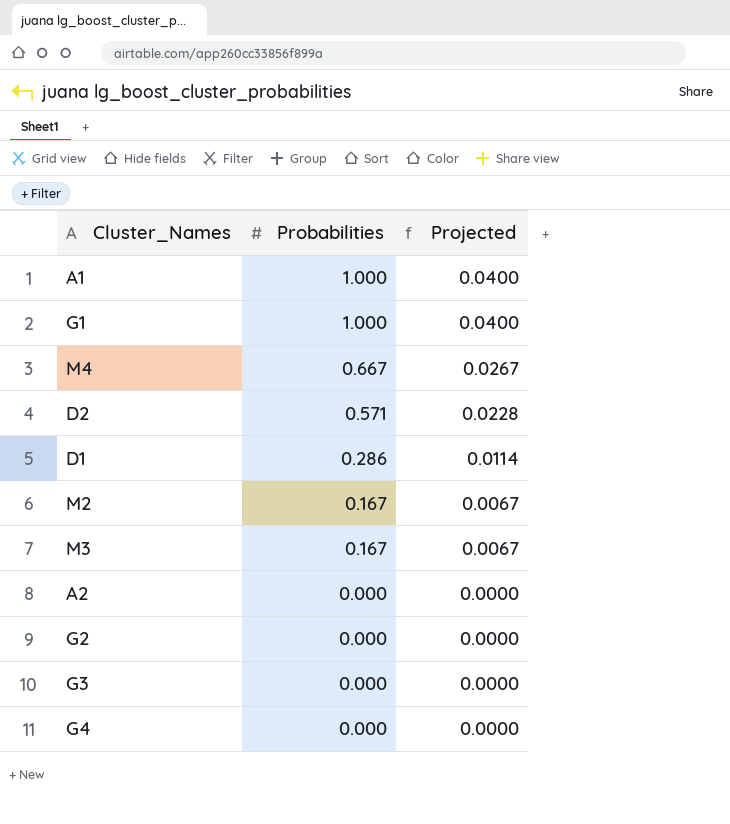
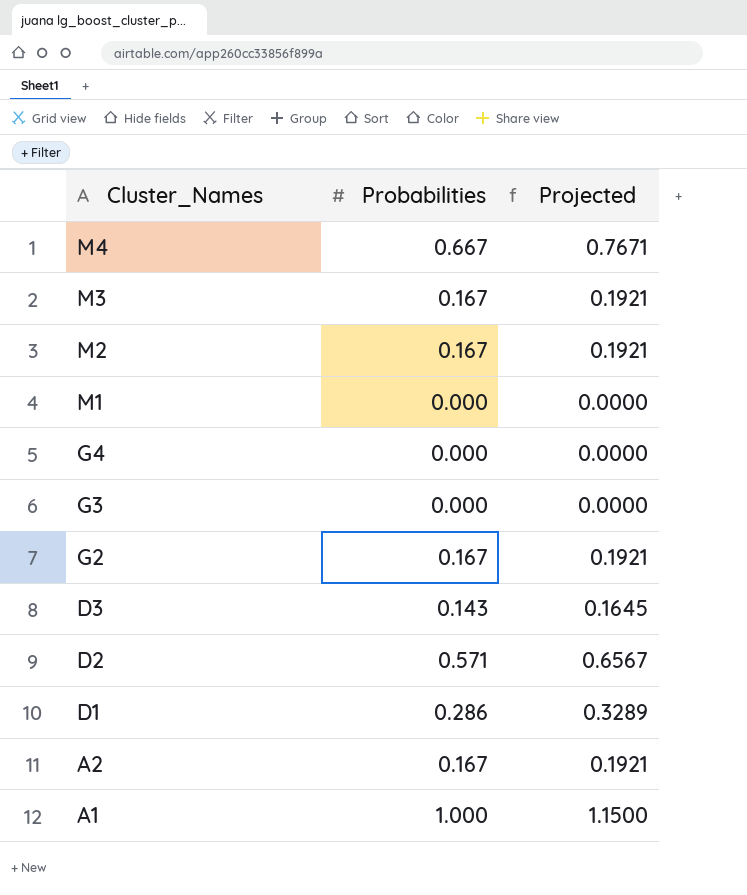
row order: Probabilities descending -> Cluster_Names descending
column Projected | formula: [Probabilities] * 0.04 -> [Probabilities] * 1.15
row G1: 1.000 | 0.0400 -> none
row M1: none -> 0.000 | 0.0000
G2 | Probabilities: 0.000 -> 0.167
row D3: none -> 0.143 | 0.1645
A2 | Probabilities: 0.000 -> 0.167

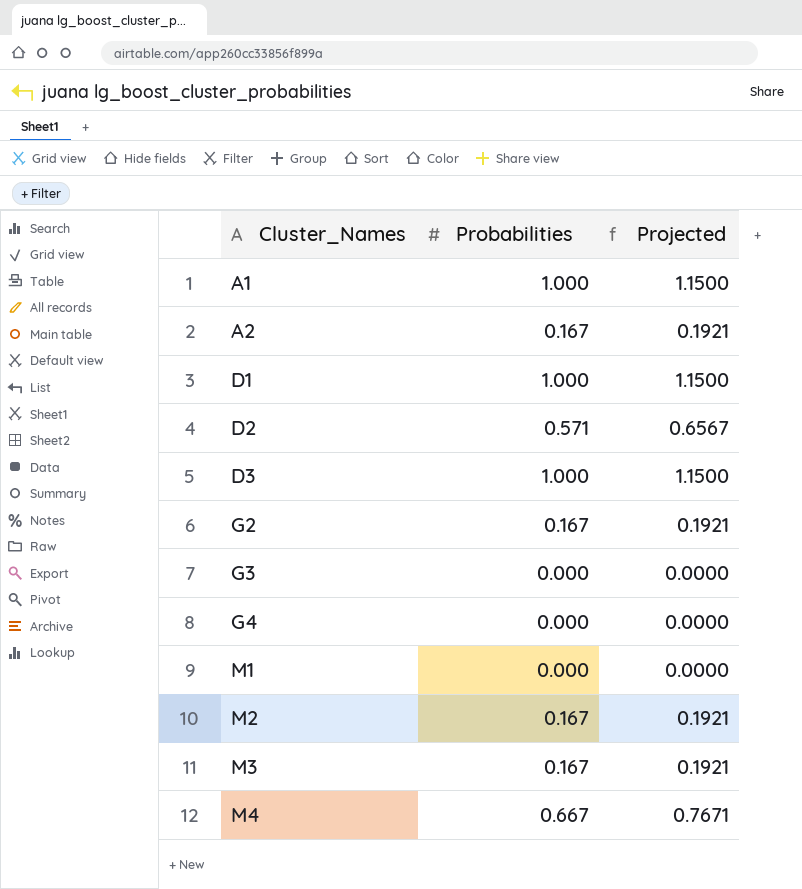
row order: Cluster_Names descending -> Cluster_Names ascending
D1 | Probabilities: 0.286 -> 1.000
D1 | Projected: 0.3289 -> 1.1500
D3 | Probabilities: 0.143 -> 1.000
D3 | Projected: 0.1645 -> 1.1500

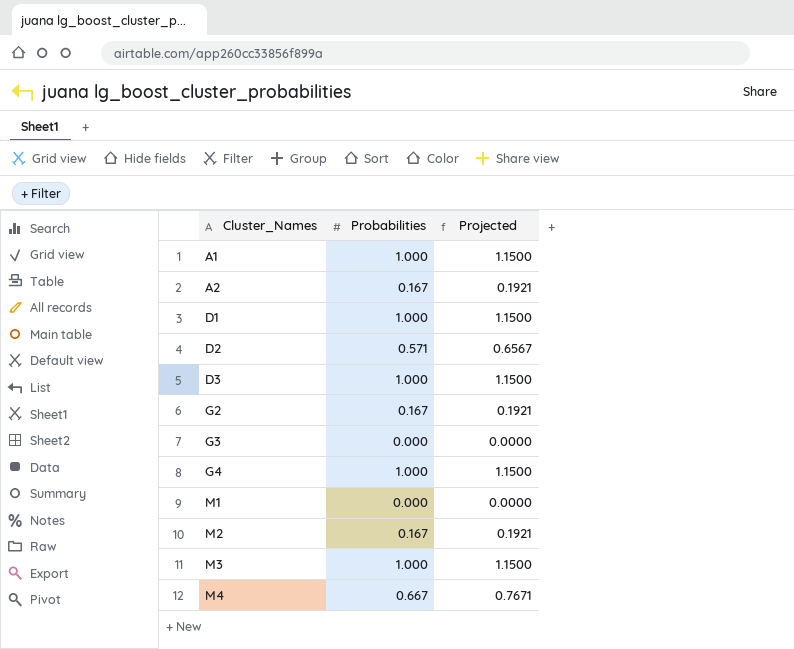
G4 | Probabilities: 0.000 -> 1.000
G4 | Projected: 0.0000 -> 1.1500
M3 | Probabilities: 0.167 -> 1.000
M3 | Projected: 0.1921 -> 1.1500

